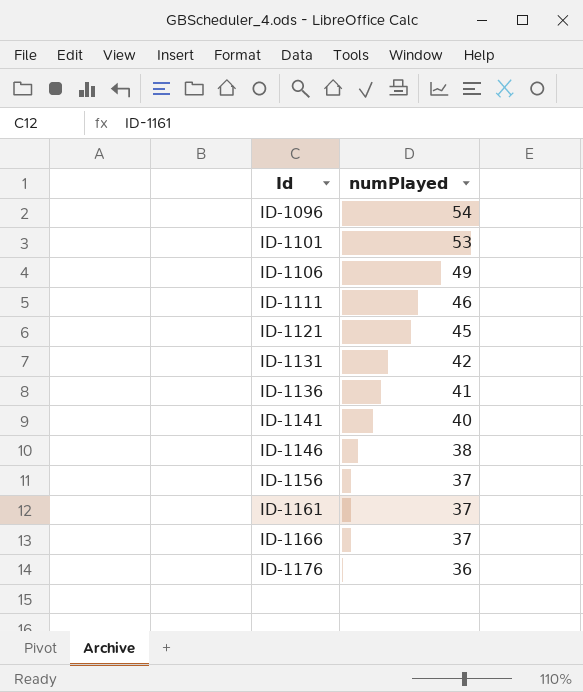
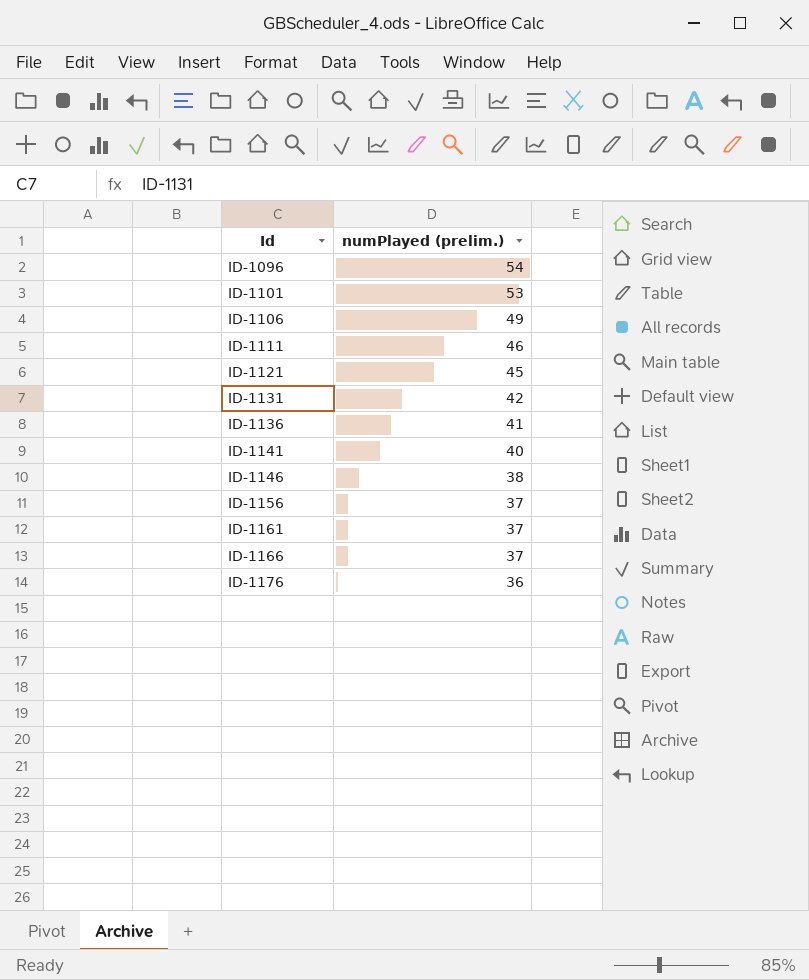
column name: numPlayed -> numPlayed (prelim.)

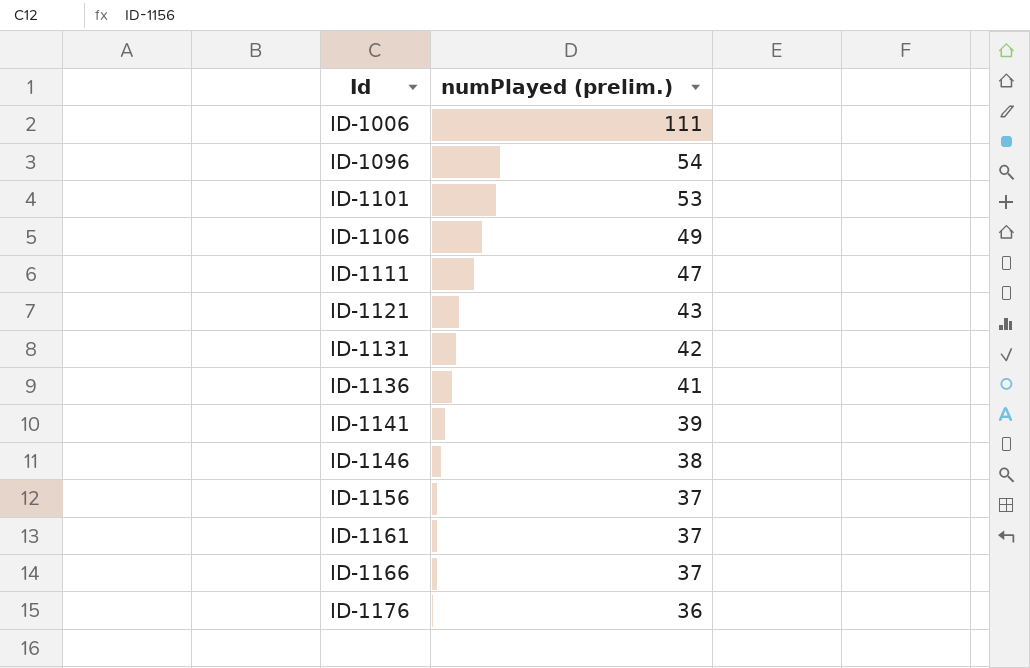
row ID-1006: none -> 111
ID-1111 | numPlayed (prelim.): 46 -> 47
ID-1121 | numPlayed (prelim.): 45 -> 43
ID-1141 | numPlayed (prelim.): 40 -> 39

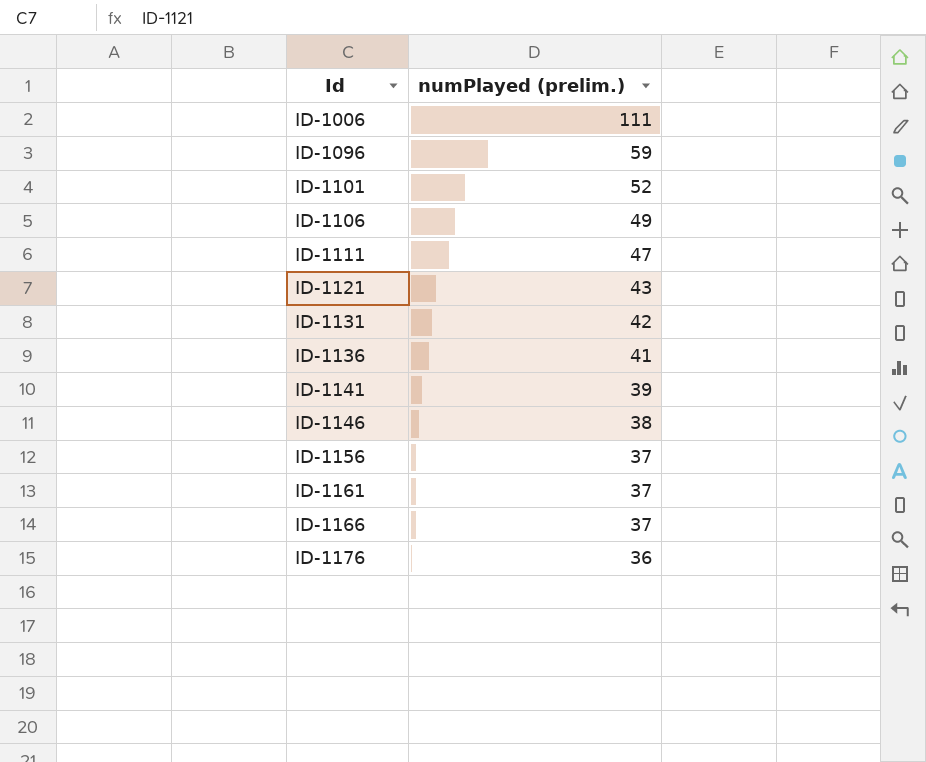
ID-1096 | numPlayed (prelim.): 54 -> 59
ID-1101 | numPlayed (prelim.): 53 -> 52

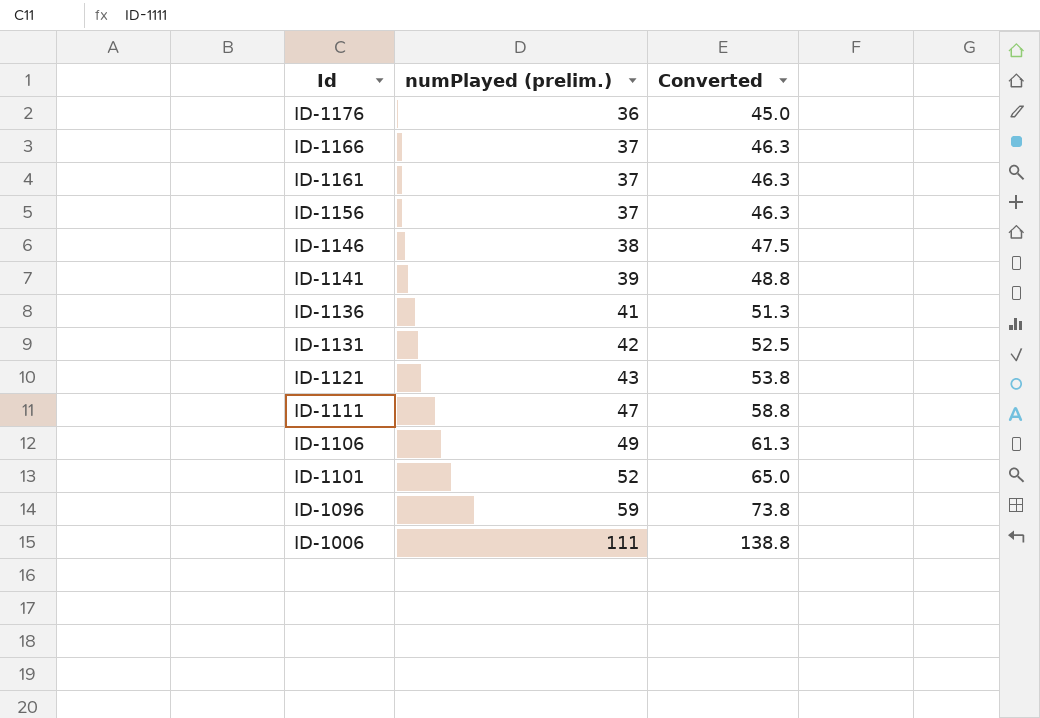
row order: Id ascending -> Id descending
column Converted | formula: none -> [numPlayed (prelim.)] * 1.25

